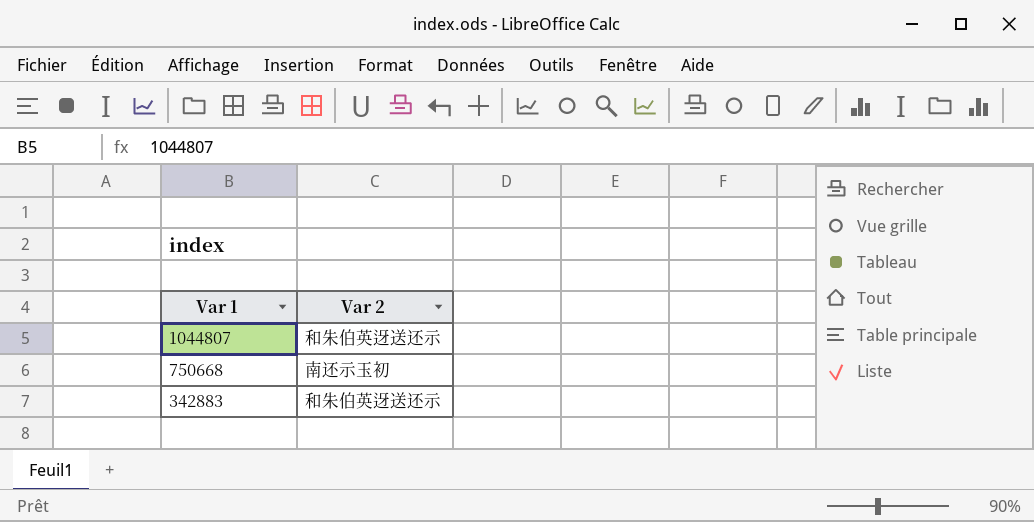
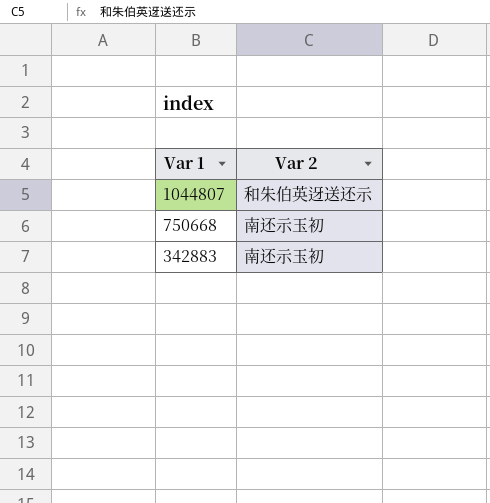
342883 | Var 2: 和朱伯英迓送还示 -> 南还示玉初

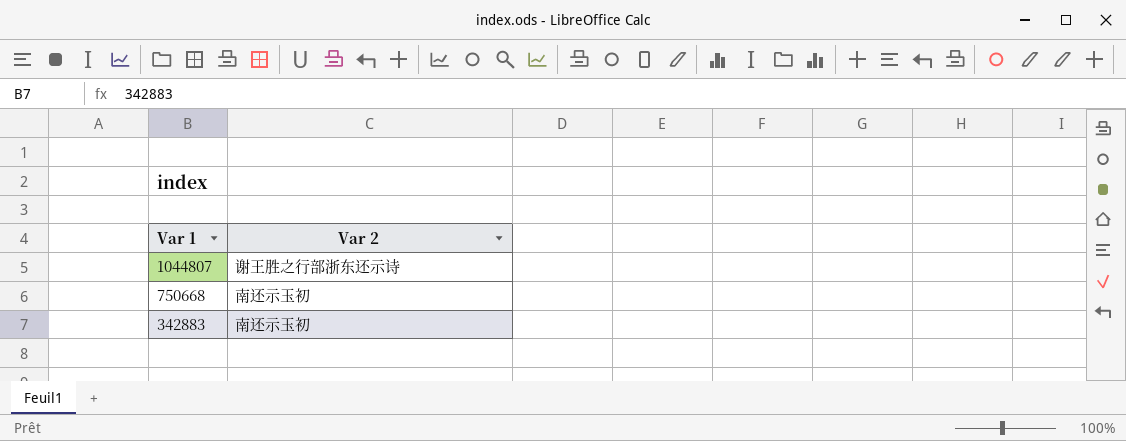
1044807 | Var 2: 和朱伯英迓送还示 -> 谢王胜之行部浙东还示诗

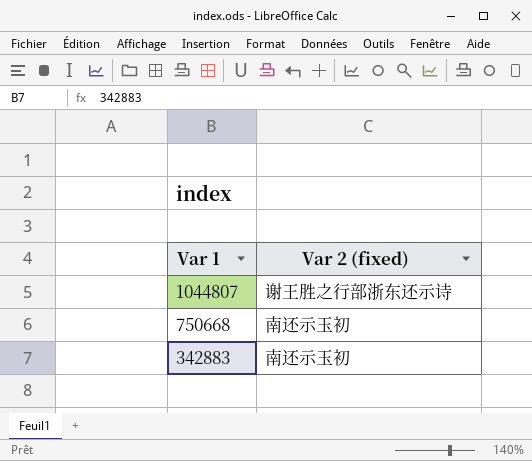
column name: Var 2 -> Var 2 (fixed)

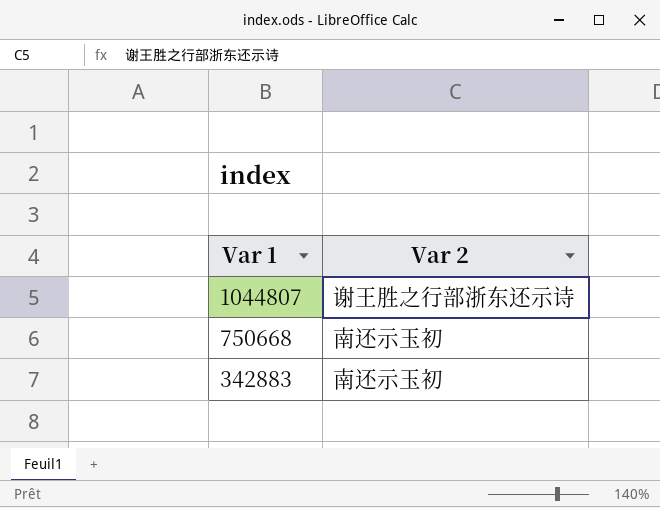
column name: Var 2 (fixed) -> Var 2

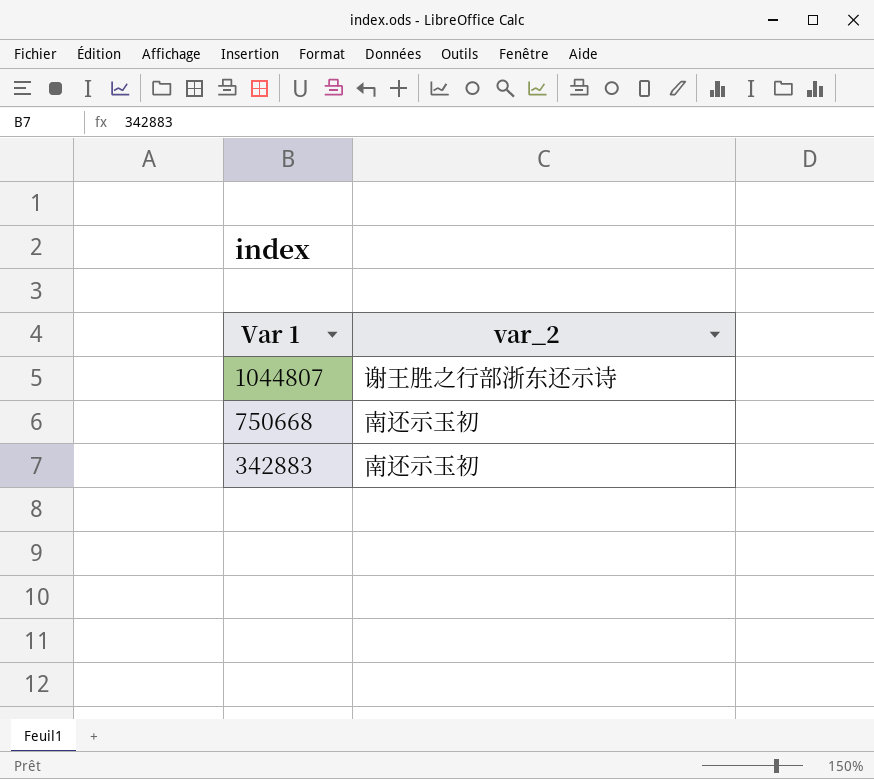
column name: Var 2 -> var_2

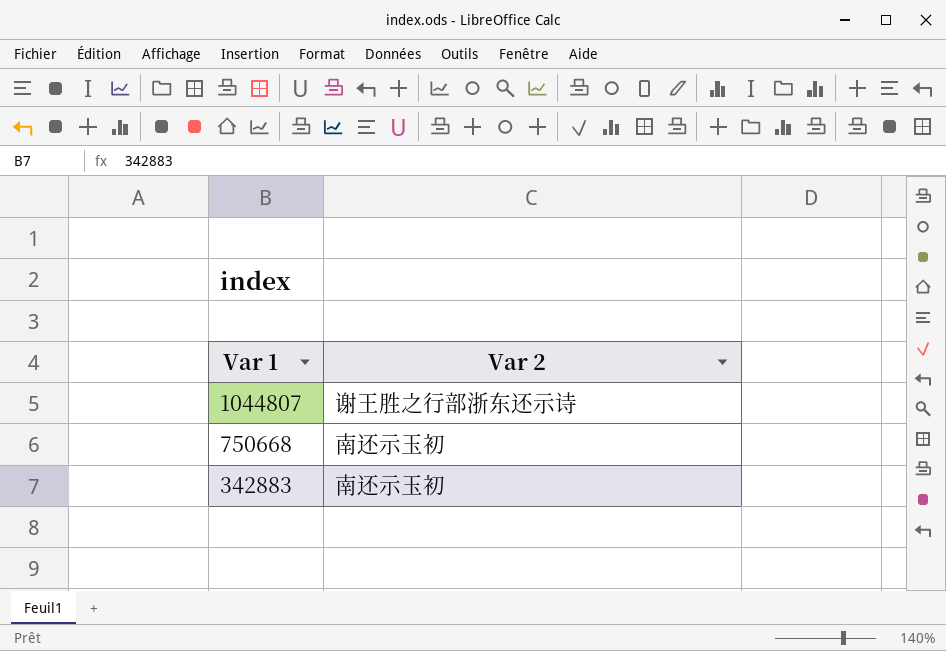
column name: var_2 -> Var 2

